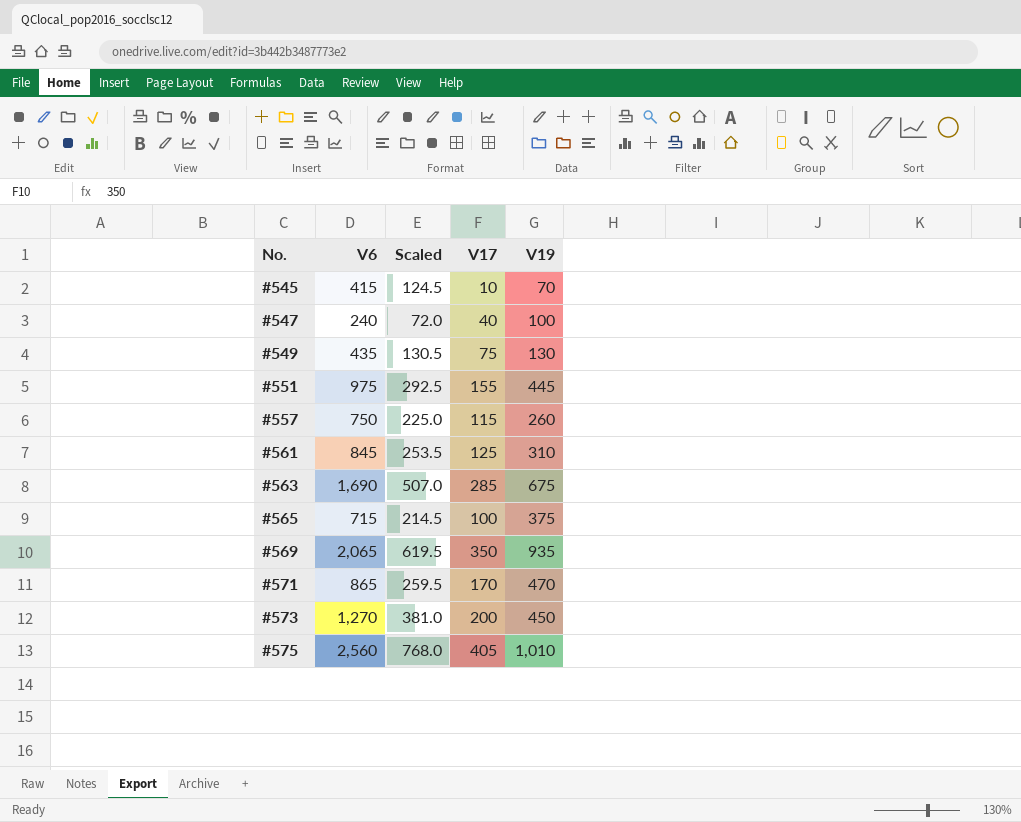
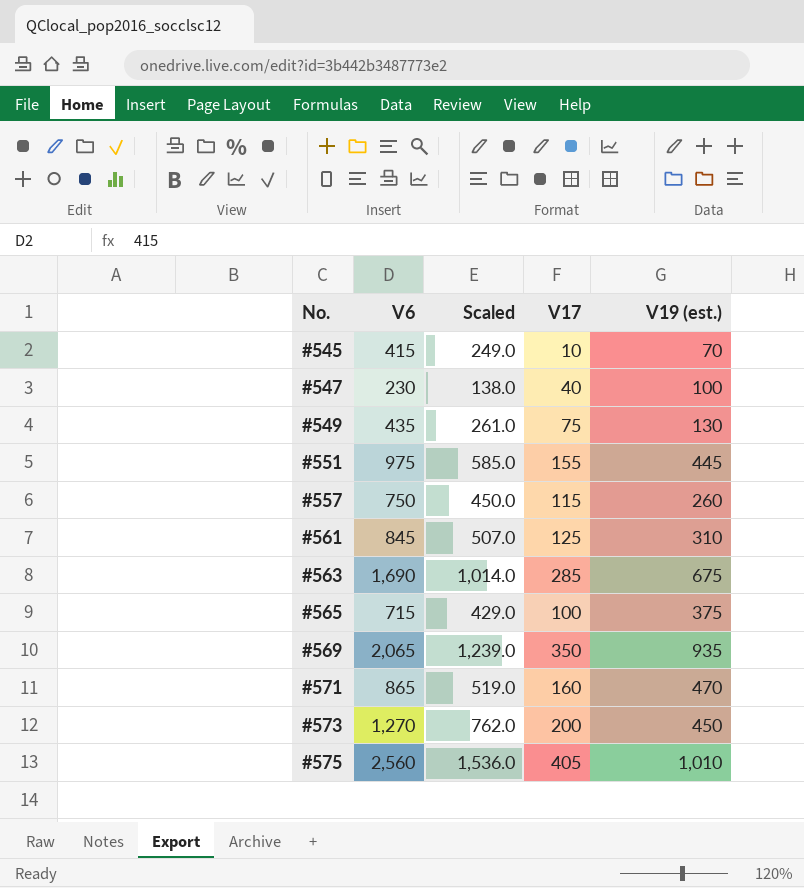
column Scaled | formula: [V6] * 0.3 -> [V6] * 0.6
column name: V19 -> V19 (est.)
#547 | V6: 240 -> 230
#571 | V17: 170 -> 160

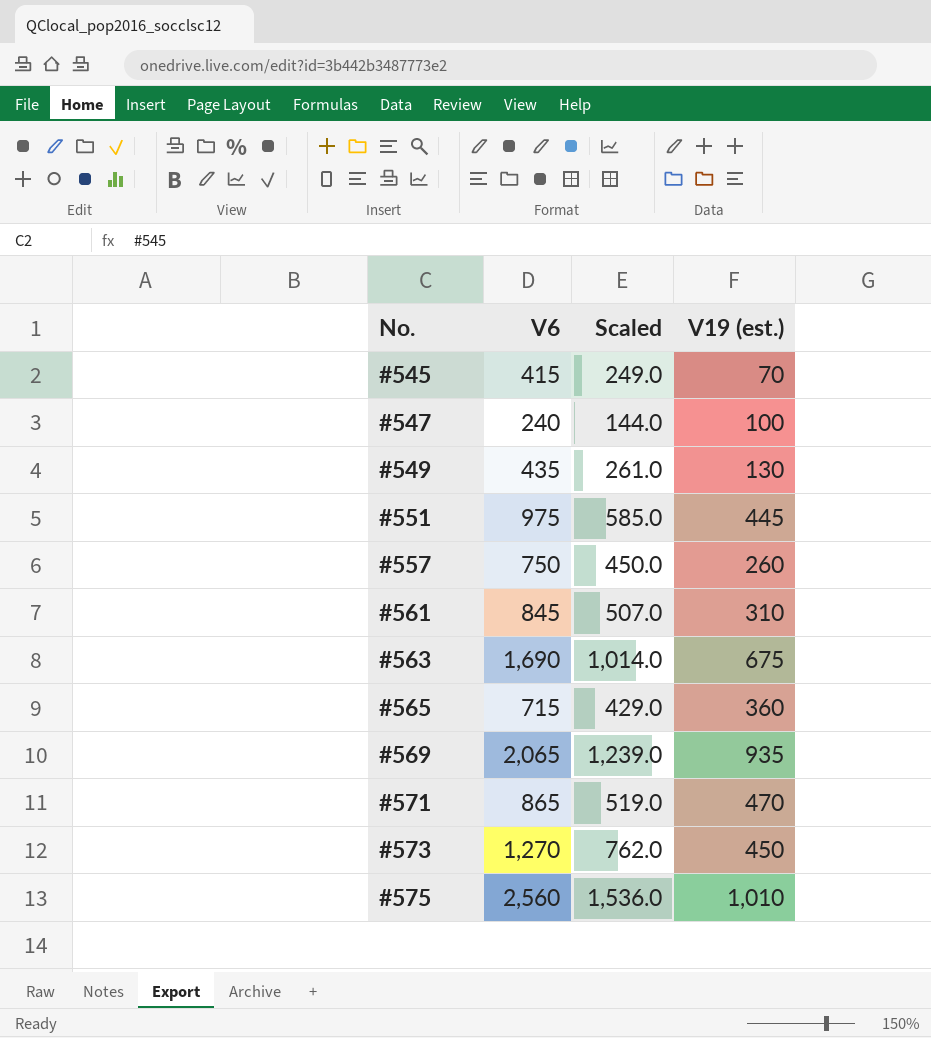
column V17 | position: 4 -> none
#547 | V6: 230 -> 240
#547 | Scaled: 138.0 -> 144.0
#565 | V19 (est.): 375 -> 360

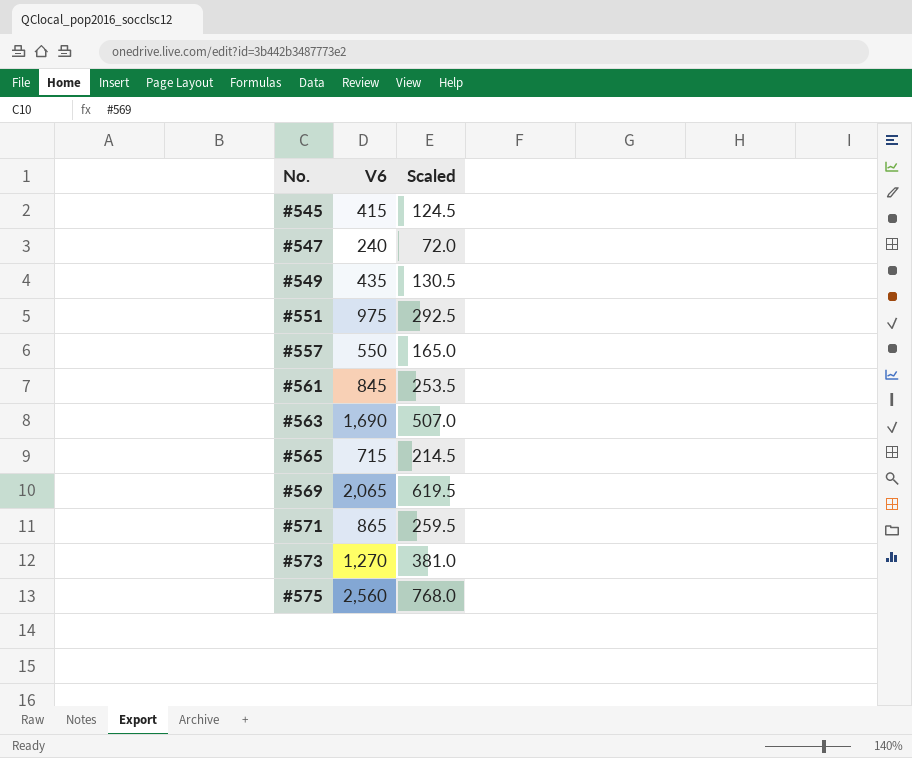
column V19 (est.) | position: 4 -> none
column Scaled | formula: [V6] * 0.6 -> [V6] * 0.3
#557 | V6: 750 -> 550

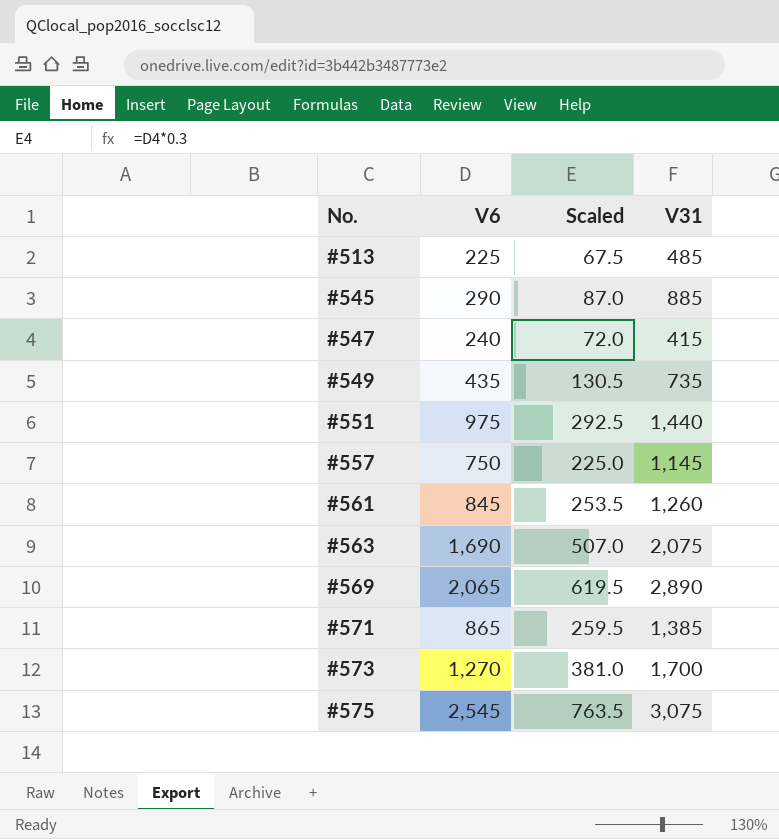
column V31 | position: none -> 4
row #565: 715 | 214.5 -> none
row #513: none -> 225 | 67.5 | 485
#545 | V6: 415 -> 290
#545 | Scaled: 124.5 -> 87.0
#557 | V6: 550 -> 750
#557 | Scaled: 165.0 -> 225.0
#575 | V6: 2,560 -> 2,545
#575 | Scaled: 768.0 -> 763.5

